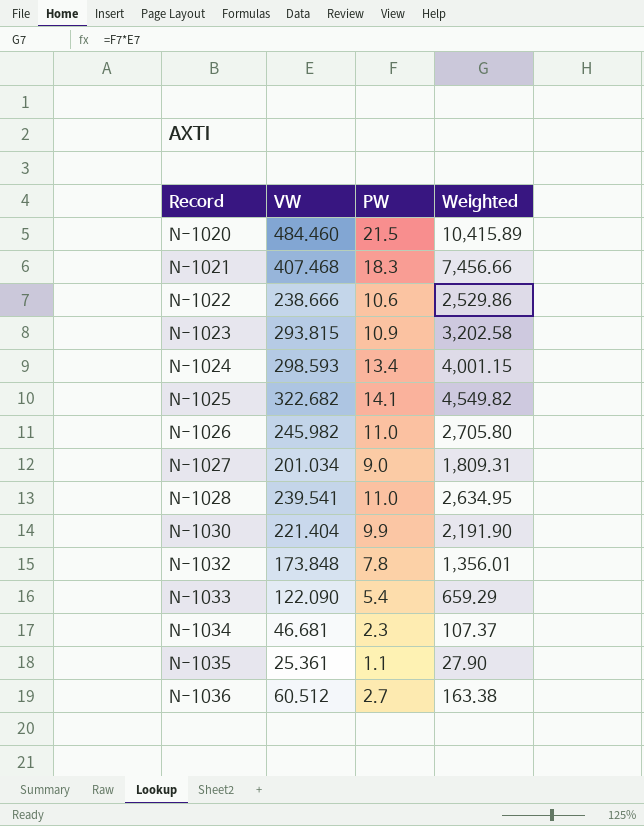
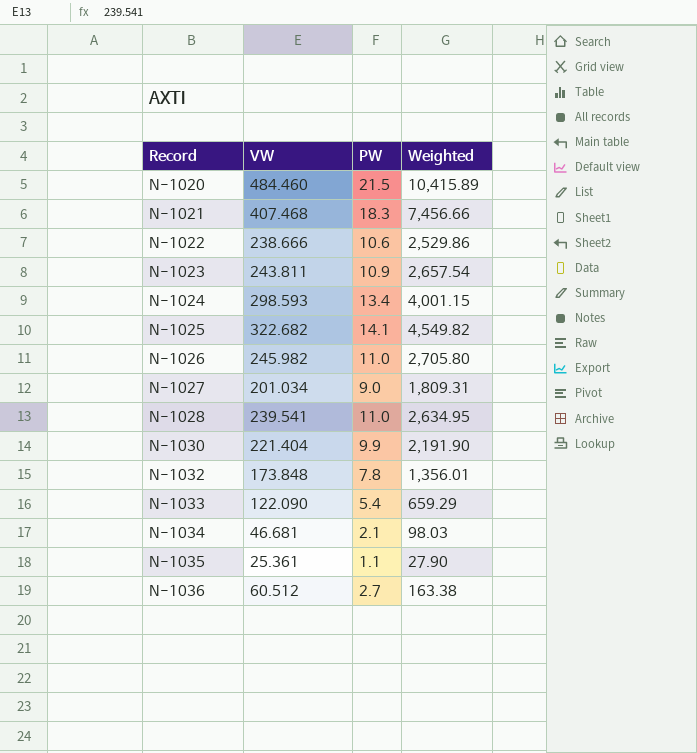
N-1023 | VW: 293.815 -> 243.811
N-1023 | Weighted: 3,202.58 -> 2,657.54
N-1034 | PW: 2.3 -> 2.1
N-1034 | Weighted: 107.37 -> 98.03

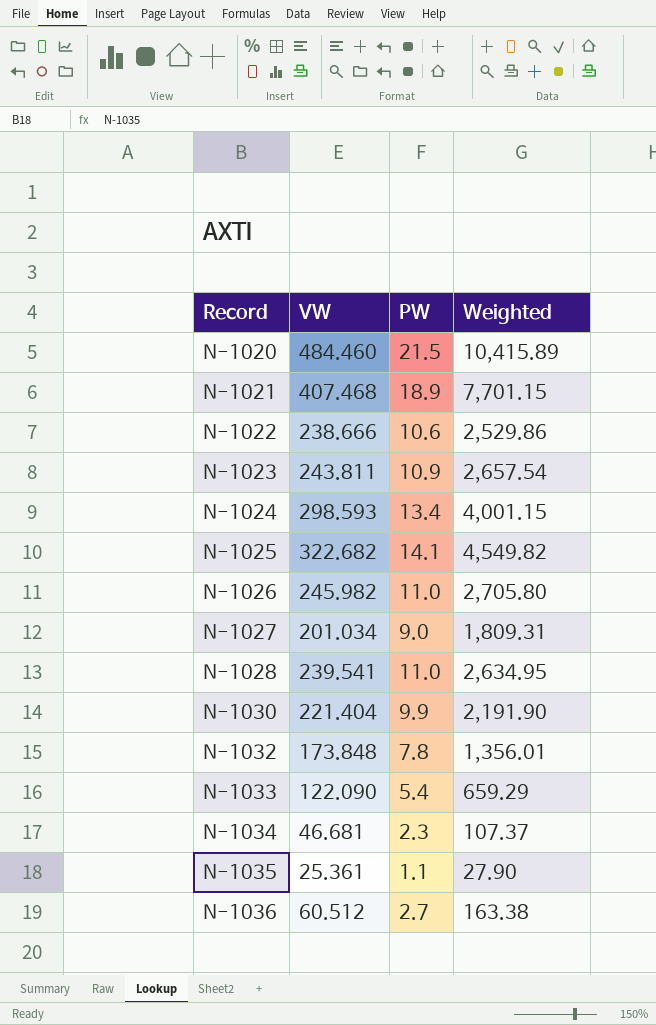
N-1021 | PW: 18.3 -> 18.9
N-1021 | Weighted: 7,456.66 -> 7,701.15
N-1034 | PW: 2.1 -> 2.3
N-1034 | Weighted: 98.03 -> 107.37

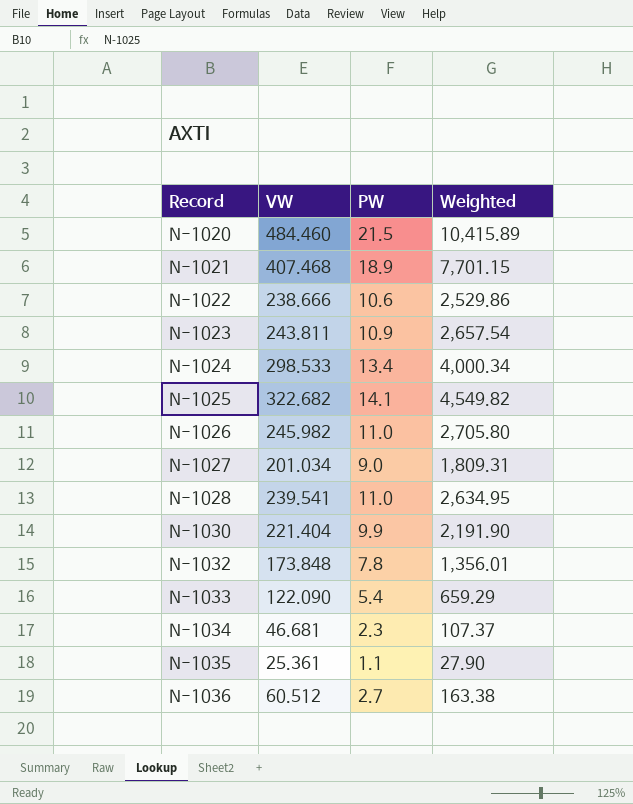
N-1024 | VW: 298.593 -> 298.533
N-1024 | Weighted: 4,001.15 -> 4,000.34

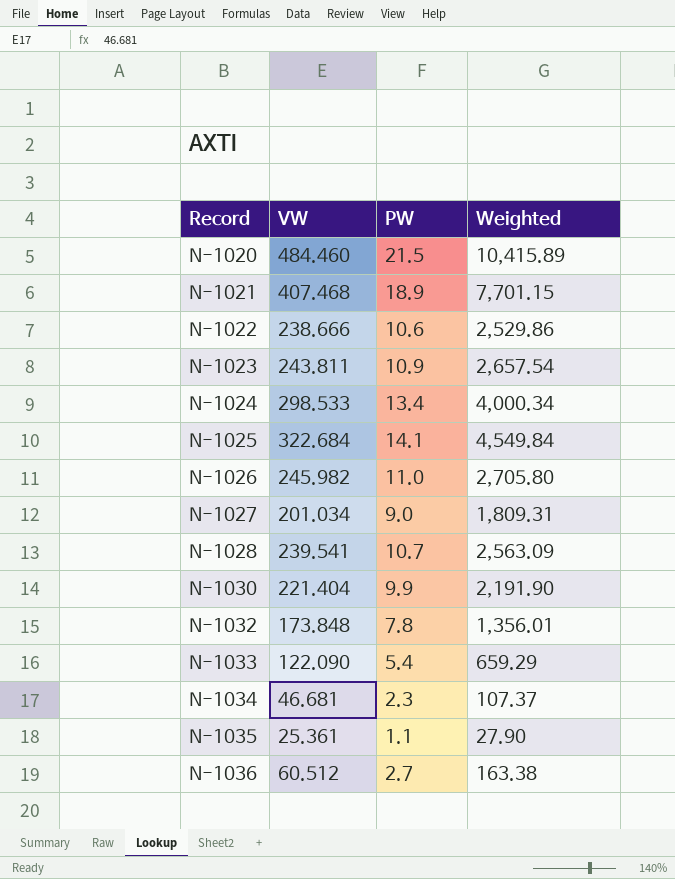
N-1025 | VW: 322.682 -> 322.684
N-1025 | Weighted: 4,549.82 -> 4,549.84
N-1028 | PW: 11.0 -> 10.7
N-1028 | Weighted: 2,634.95 -> 2,563.09

